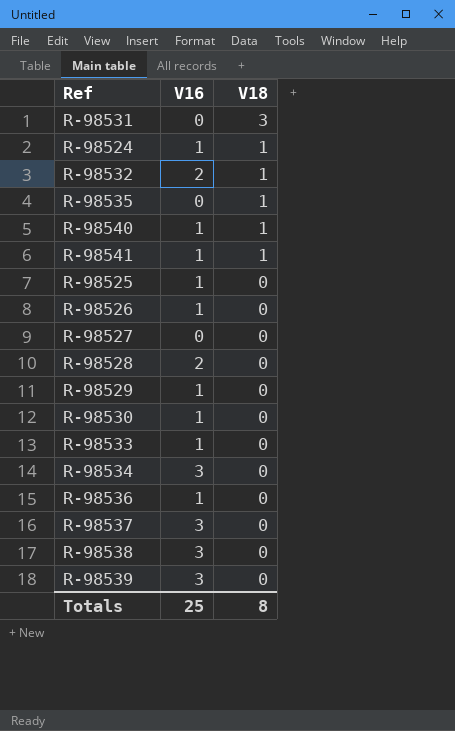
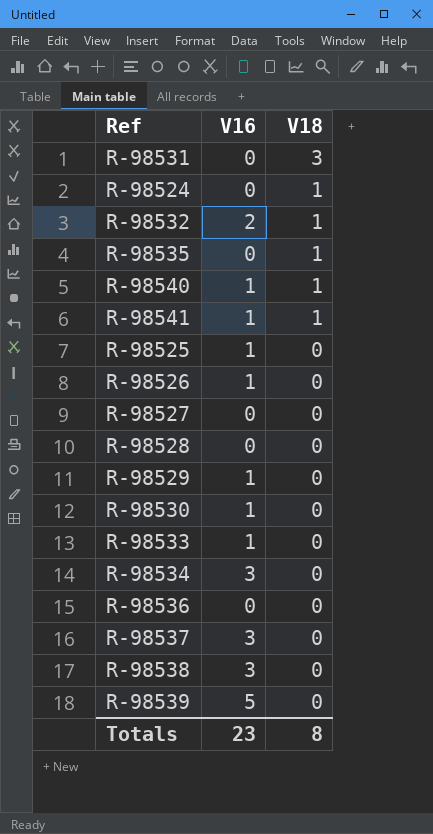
R-98524 | V16: 1 -> 0
R-98528 | V16: 2 -> 0
R-98536 | V16: 1 -> 0
R-98539 | V16: 3 -> 5
Totals | V16: 25 -> 23

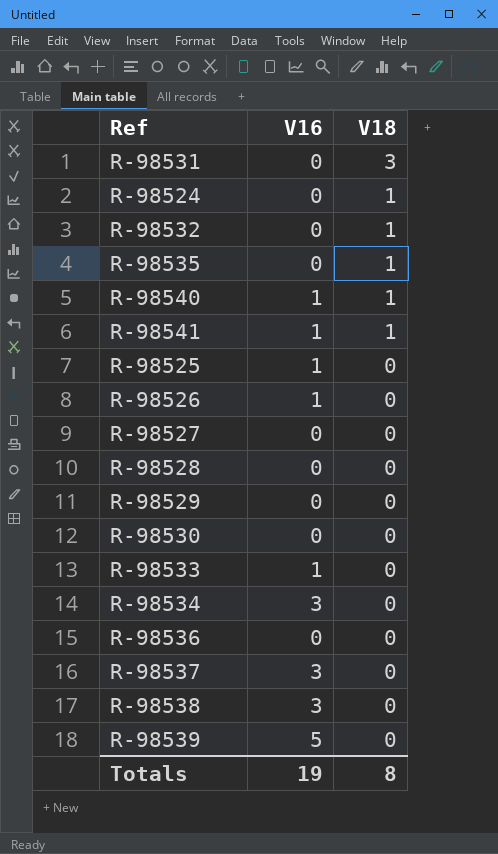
R-98532 | V16: 2 -> 0
R-98529 | V16: 1 -> 0
R-98530 | V16: 1 -> 0
Totals | V16: 23 -> 19

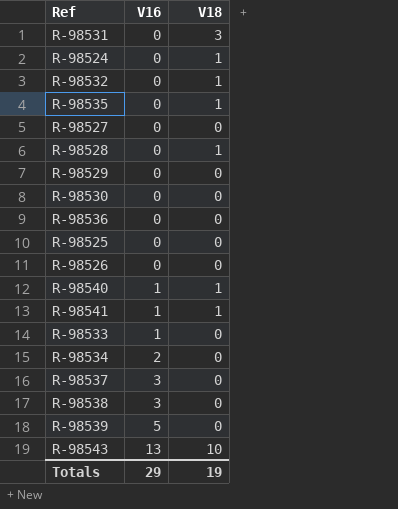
row order: V18 descending -> V16 ascending
R-98528 | V18: 0 -> 1
R-98525 | V16: 1 -> 0
R-98526 | V16: 1 -> 0
R-98534 | V16: 3 -> 2
row R-98543: none -> 13 | 10
Totals | V16: 19 -> 29
Totals | V18: 8 -> 19

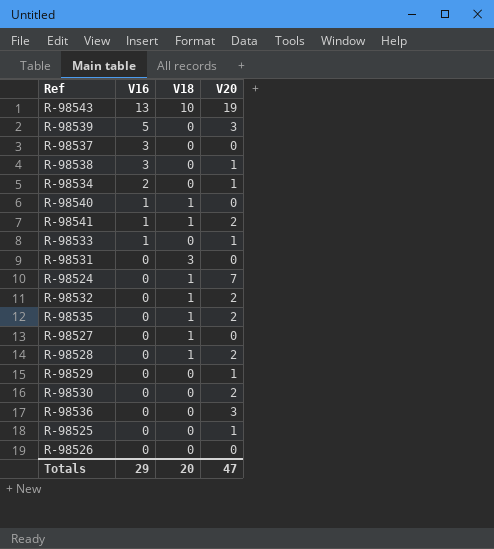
row order: V16 ascending -> V16 descending
column V20 | position: none -> 4
R-98527 | V18: 0 -> 1
Totals | V18: 19 -> 20

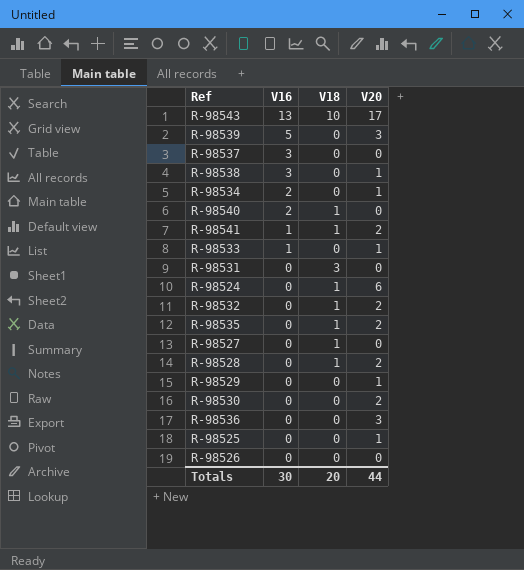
R-98543 | V20: 19 -> 17
R-98540 | V16: 1 -> 2
R-98524 | V20: 7 -> 6
Totals | V16: 29 -> 30
Totals | V20: 47 -> 44

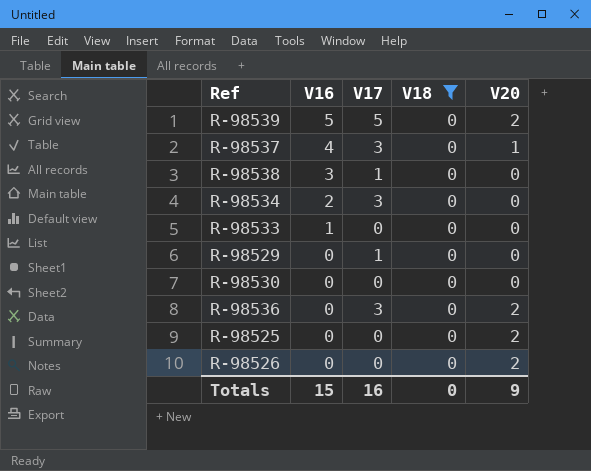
filter: none -> V18 = 0
column V17 | position: none -> 3
R-98539 | V20: 3 -> 2
R-98537 | V16: 3 -> 4
R-98537 | V20: 0 -> 1
R-98538 | V20: 1 -> 0
R-98534 | V20: 1 -> 0
R-98533 | V20: 1 -> 0
R-98529 | V20: 1 -> 0
R-98530 | V20: 2 -> 0
R-98536 | V20: 3 -> 2
R-98525 | V20: 1 -> 2
R-98526 | V20: 0 -> 2
Totals | V16: 30 -> 15
Totals | V18: 20 -> 0
Totals | V20: 44 -> 9

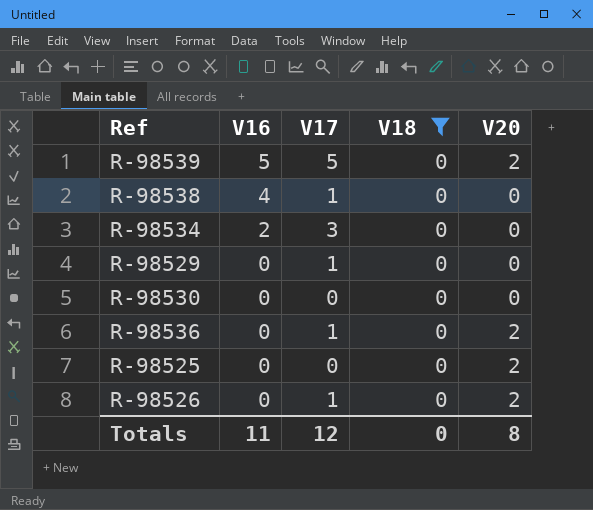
row R-98537: 4 | 3 | 0 | 1 -> none
row R-98533: 1 | 0 | 0 | 0 -> none
R-98538 | V16: 3 -> 4
R-98536 | V17: 3 -> 1
R-98526 | V17: 0 -> 1
Totals | V16: 15 -> 11
Totals | V17: 16 -> 12
Totals | V20: 9 -> 8

